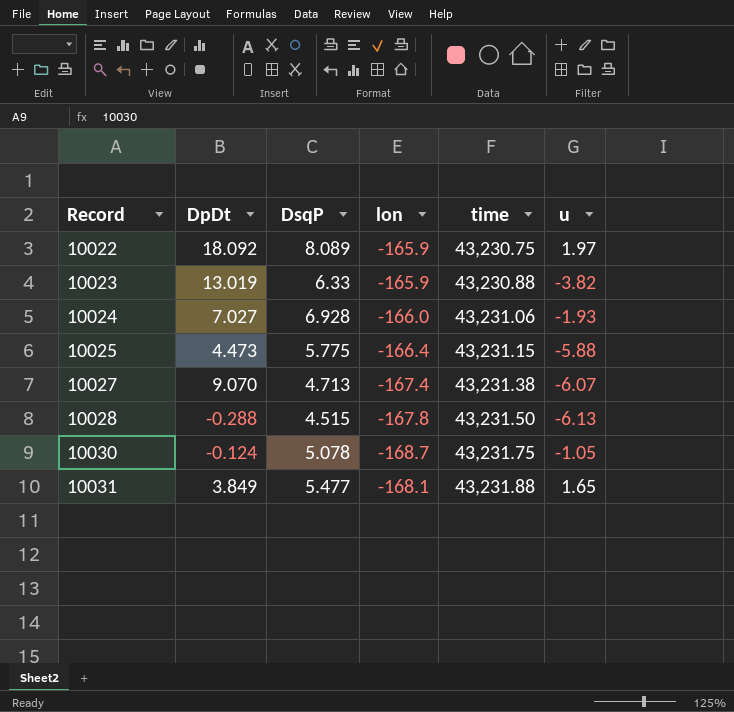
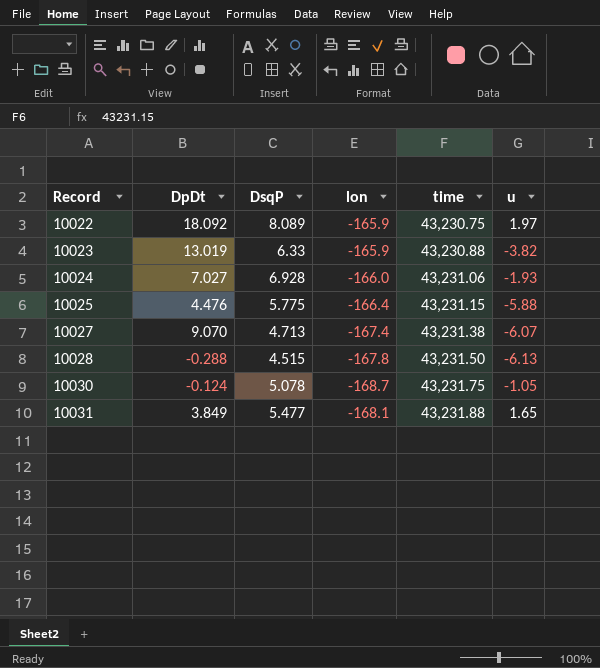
10025 | DpDt: 4.473 -> 4.476

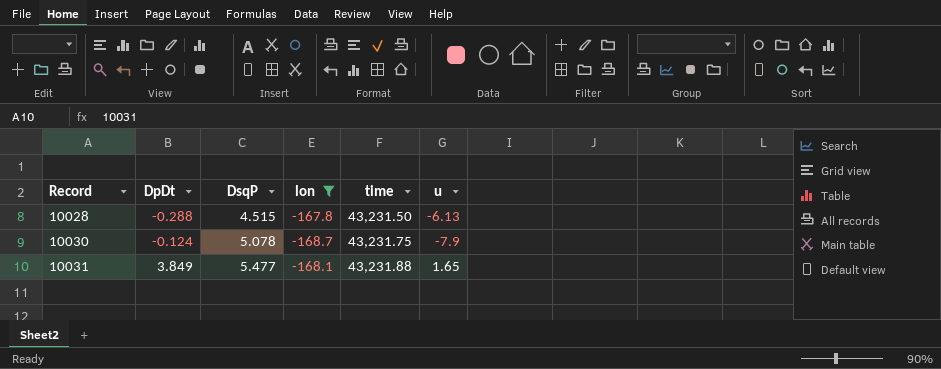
filter: none -> lon <= -167.8
10030 | u: -1.05 -> -7.9

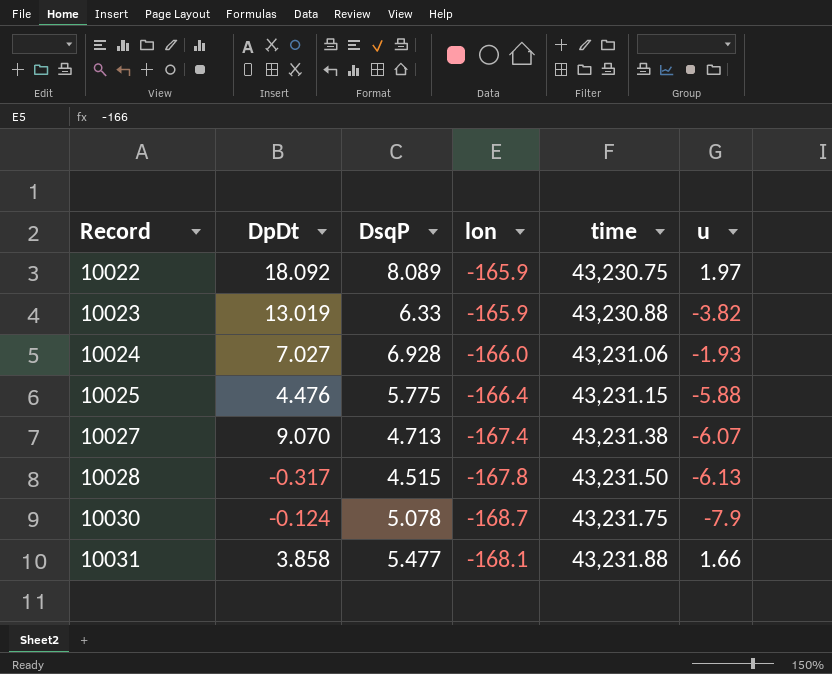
filter: lon <= -167.8 -> none
10028 | DpDt: -0.288 -> -0.317
10031 | DpDt: 3.849 -> 3.858
10031 | u: 1.65 -> 1.66

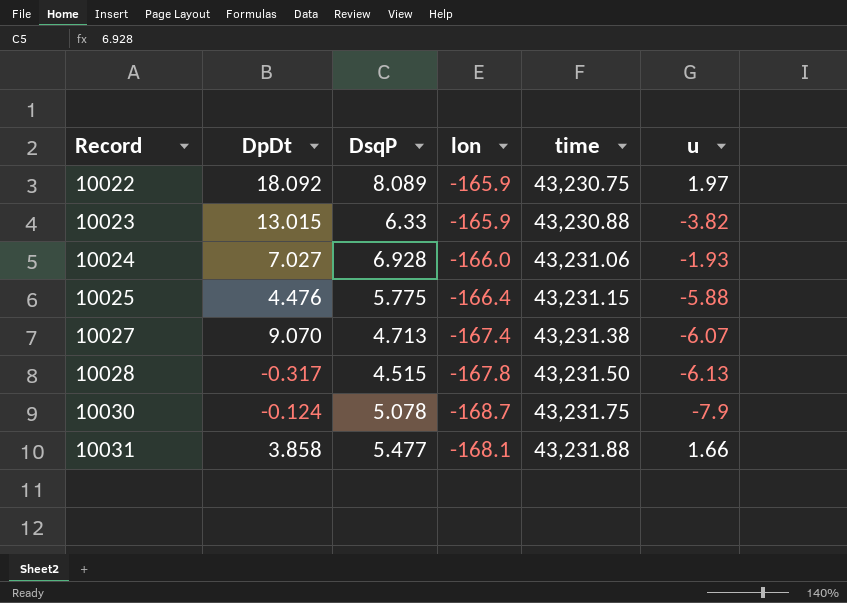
10023 | DpDt: 13.019 -> 13.015

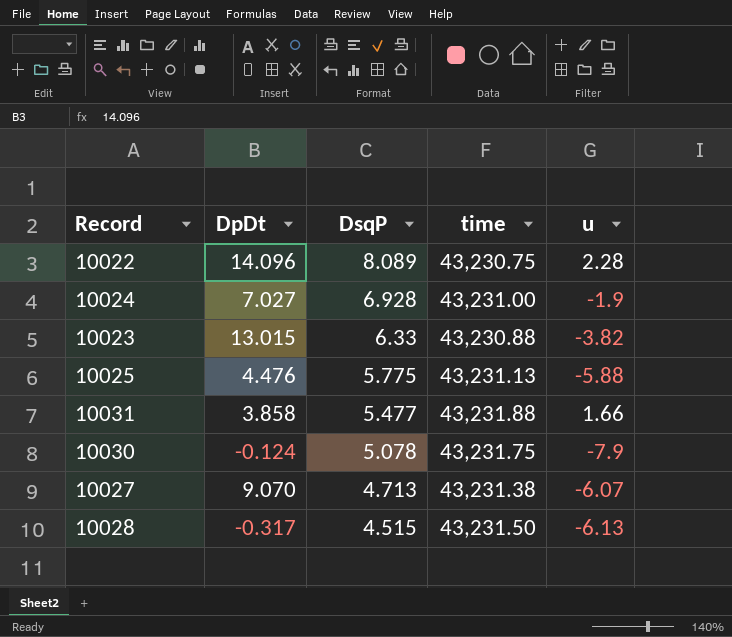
row order: Record ascending -> DsqP descending
column lon | position: 4 -> none
10022 | DpDt: 18.092 -> 14.096
10022 | u: 1.97 -> 2.28
10024 | time: 43,231.06 -> 43,231.00
10024 | u: -1.93 -> -1.9
10025 | time: 43,231.15 -> 43,231.13

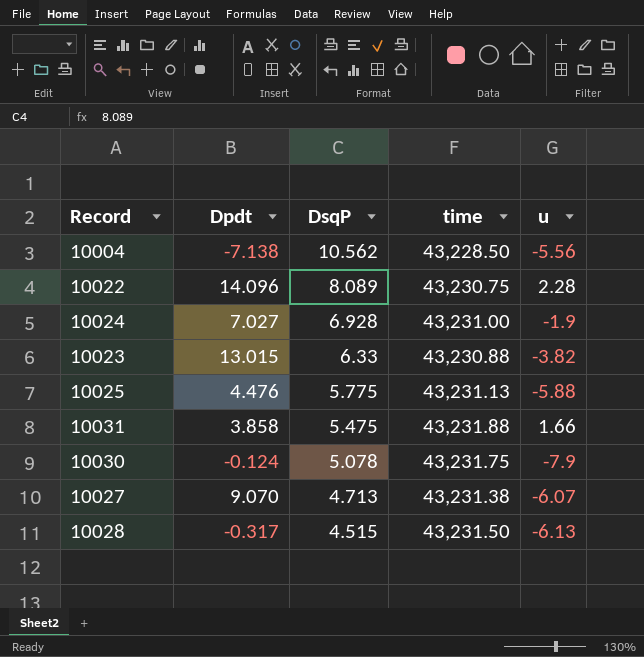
column name: DpDt -> Dpdt
row 10004: none -> -7.138 | 10.562 | 43,228.50 | -5.56
10031 | DsqP: 5.477 -> 5.475

